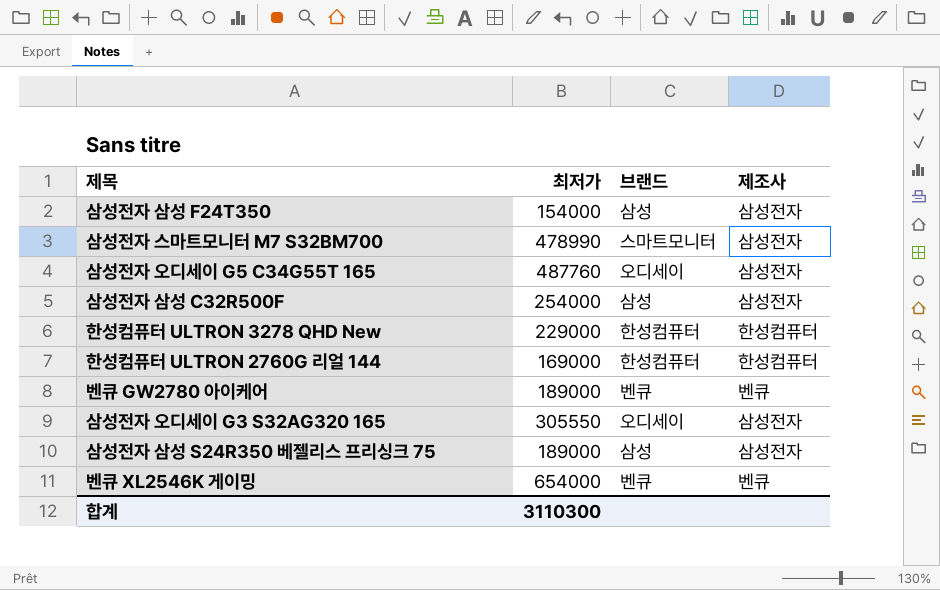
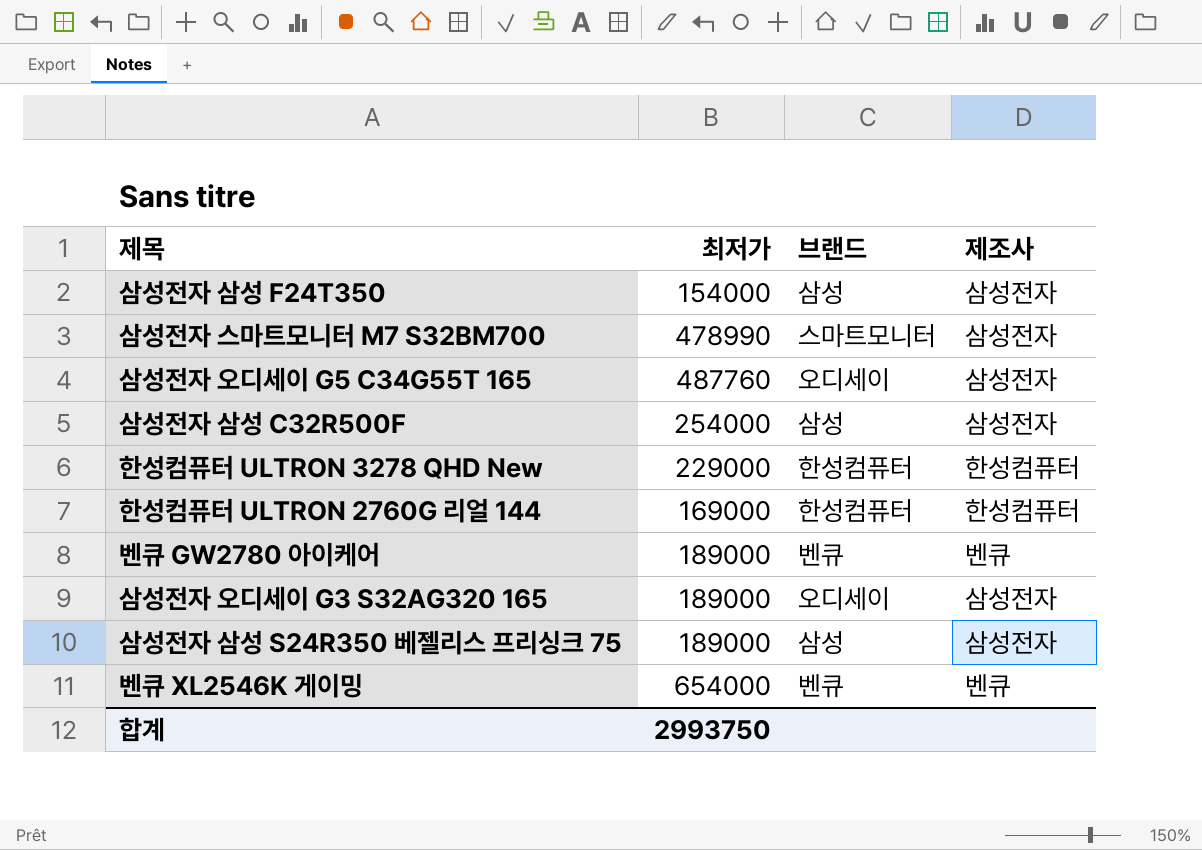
삼성전자 오디세이 G3 S32AG320 165 | 최저가: 305550 -> 189000
합계 | 최저가: 3110300 -> 2993750

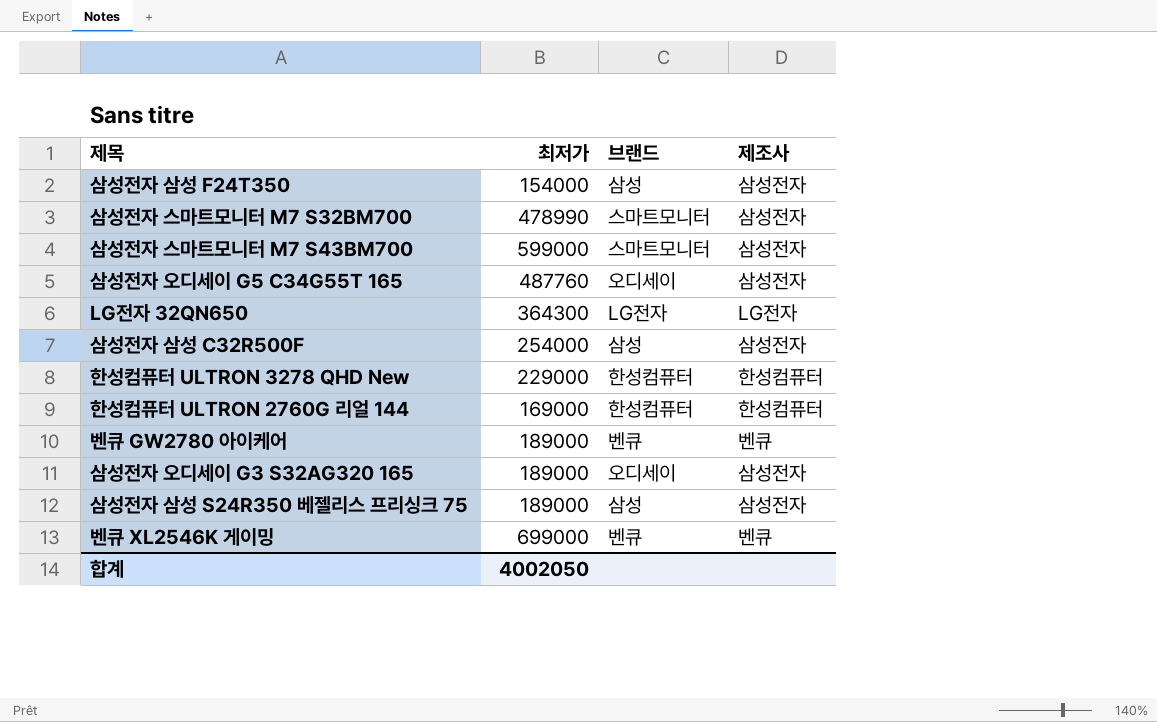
row 삼성전자 스마트모니터 M7 S43BM700: none -> 599000 | 스마트모니터 | 삼성전자
row LG전자 32QN650: none -> 364300 | LG전자 | LG전자
벤큐 XL2546K 게이밍 | 최저가: 654000 -> 699000
합계 | 최저가: 2993750 -> 4002050

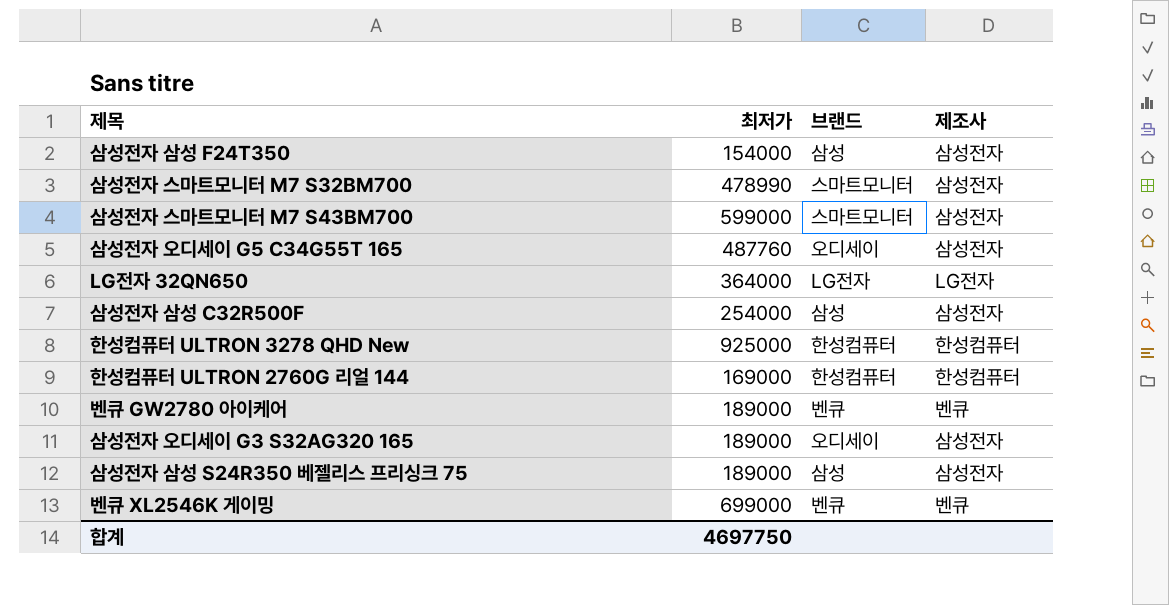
LG전자 32QN650 | 최저가: 364300 -> 364000
한성컴퓨터 ULTRON 3278 QHD New | 최저가: 229000 -> 925000
합계 | 최저가: 4002050 -> 4697750

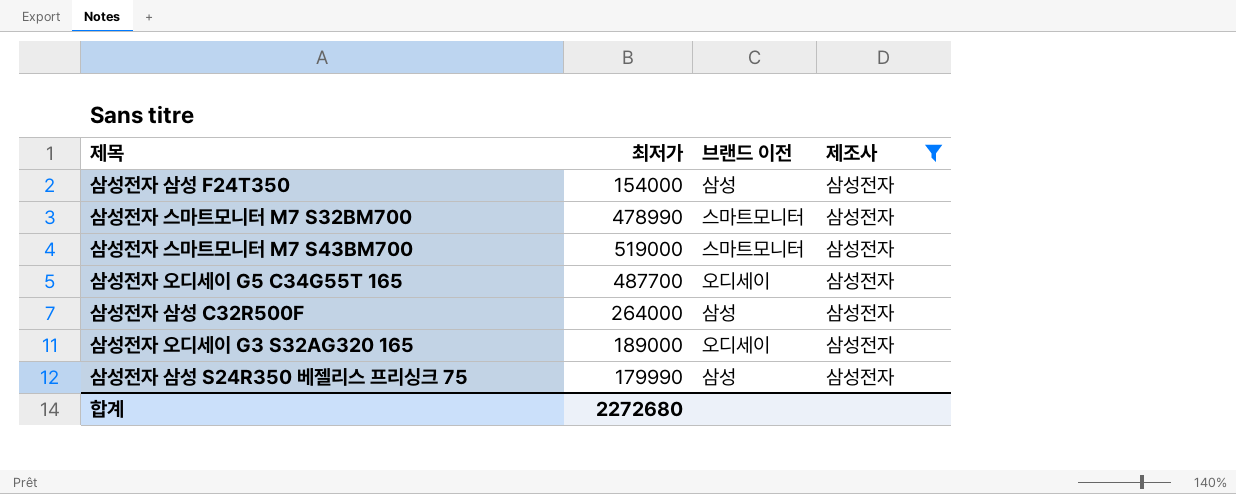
filter: none -> 제조사 = 삼성전자
column name: 브랜드 -> 브랜드 이전
삼성전자 스마트모니터 M7 S43BM700 | 최저가: 599000 -> 519000
삼성전자 오디세이 G5 C34G55T 165 | 최저가: 487760 -> 487700
삼성전자 삼성 C32R500F | 최저가: 254000 -> 264000
삼성전자 삼성 S24R350 베젤리스 프리싱크 75 | 최저가: 189000 -> 179990
합계 | 최저가: 4697750 -> 2272680

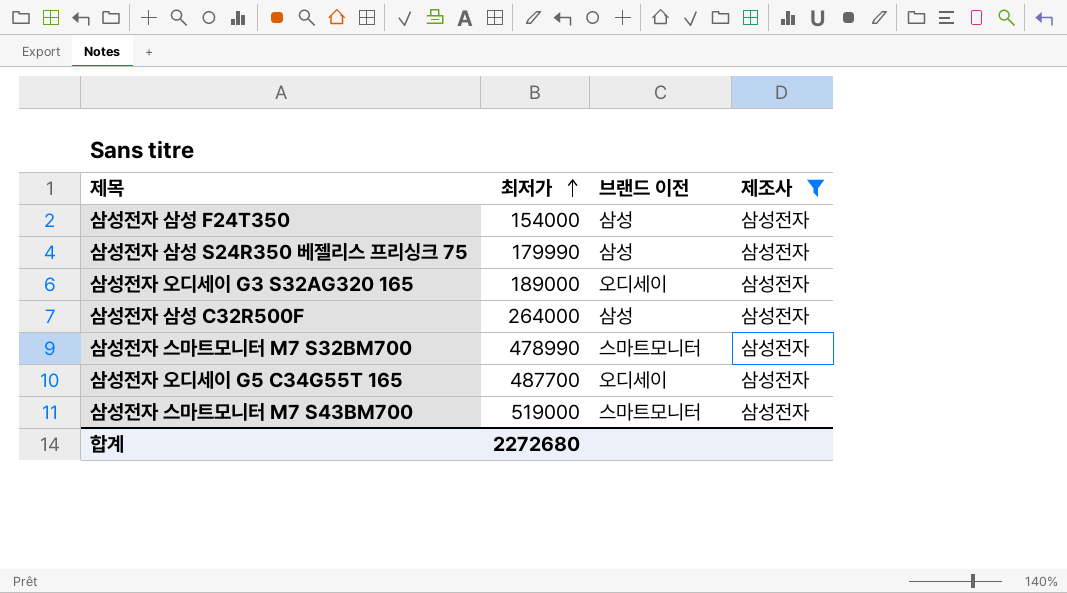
row order: none -> 최저가 ascending

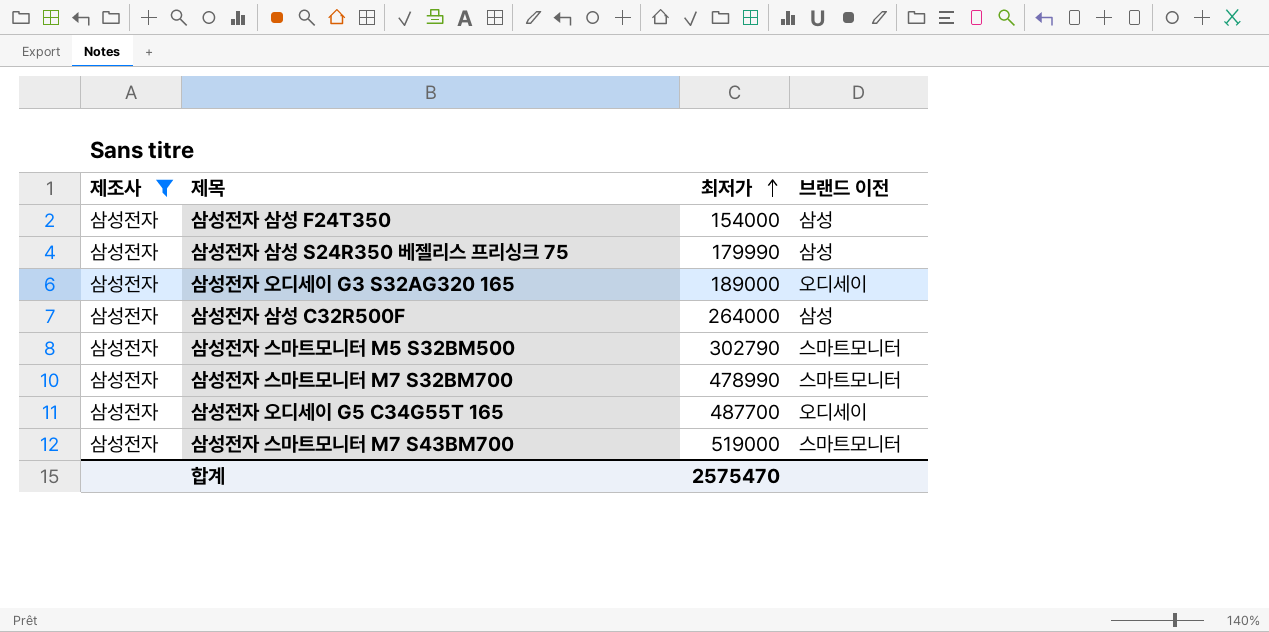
column 제조사 | position: 4 -> 1
row 삼성전자 스마트모니터 M5 S32BM500: none -> 삼성전자 | 302790 | 스마트모니터
합계 | 최저가: 2272680 -> 2575470

